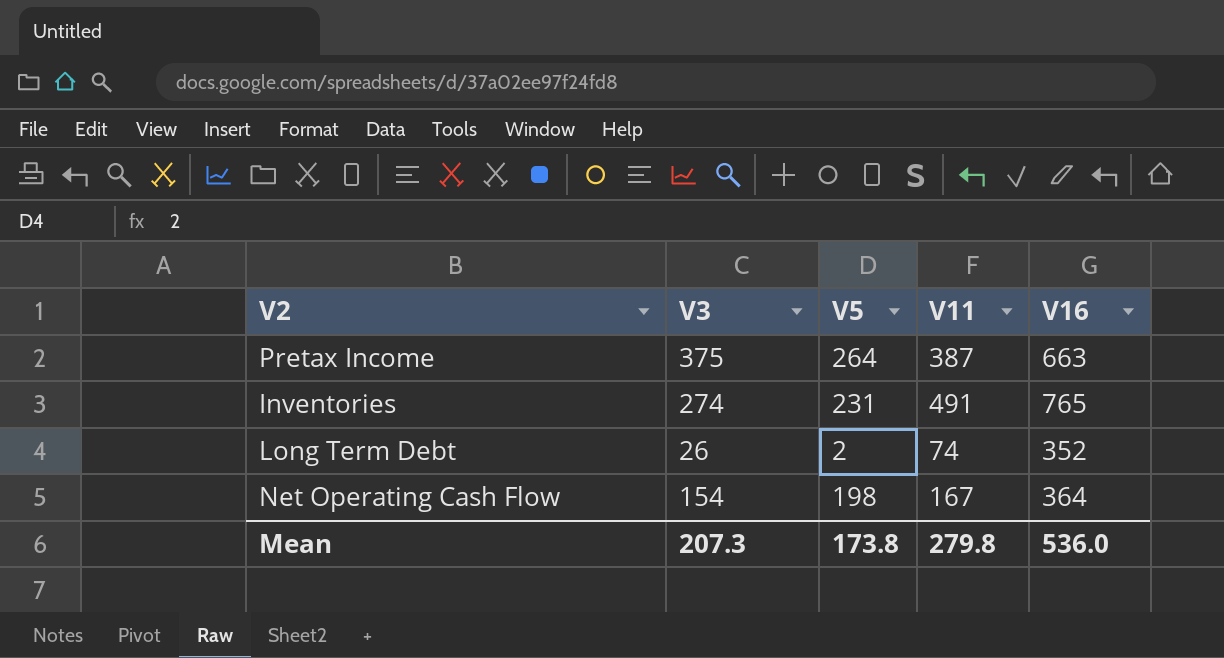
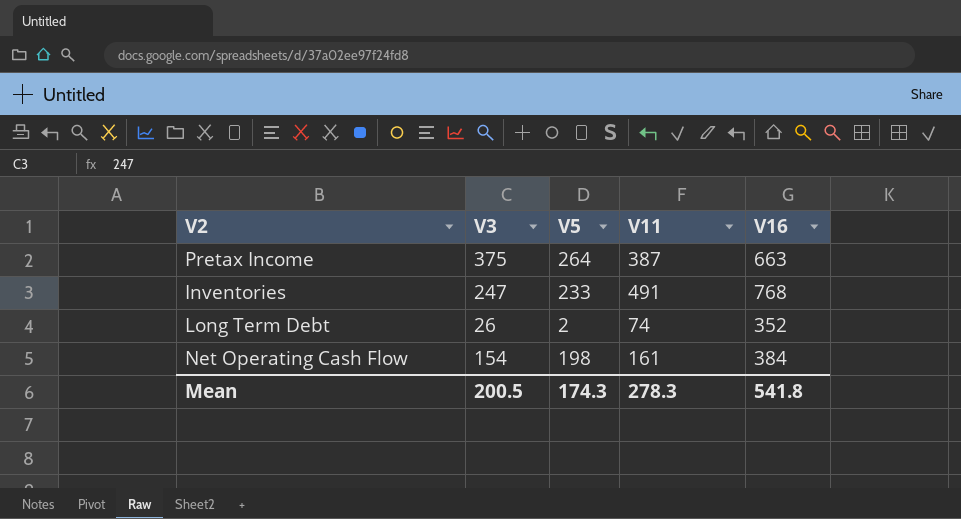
Inventories | V3: 274 -> 247
Inventories | V5: 231 -> 233
Inventories | V16: 765 -> 768
Net Operating Cash Flow | V11: 167 -> 161
Net Operating Cash Flow | V16: 364 -> 384
Mean | V3: 207.3 -> 200.5
Mean | V5: 173.8 -> 174.3
Mean | V11: 279.8 -> 278.3
Mean | V16: 536.0 -> 541.8

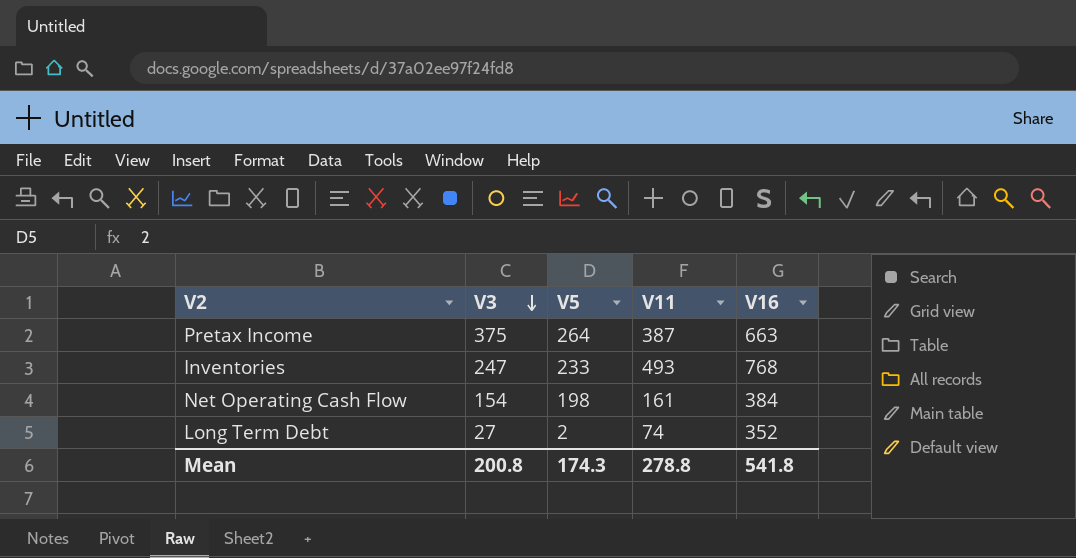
row order: none -> V3 descending
Inventories | V11: 491 -> 493
Long Term Debt | V3: 26 -> 27
Mean | V3: 200.5 -> 200.8
Mean | V11: 278.3 -> 278.8

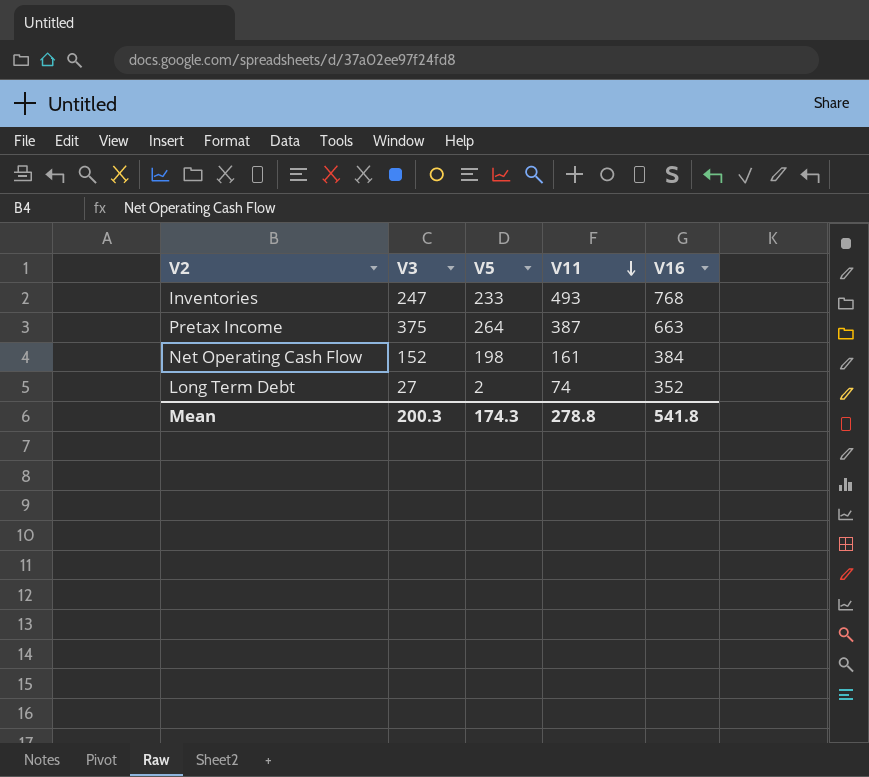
row order: V3 descending -> V11 descending
Net Operating Cash Flow | V3: 154 -> 152
Mean | V3: 200.8 -> 200.3

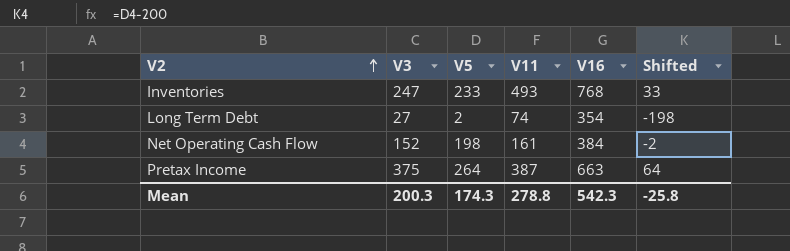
row order: V11 descending -> V2 ascending
column Shifted | formula: none -> [V5] - 200
Long Term Debt | V16: 352 -> 354
Mean | V16: 541.8 -> 542.3

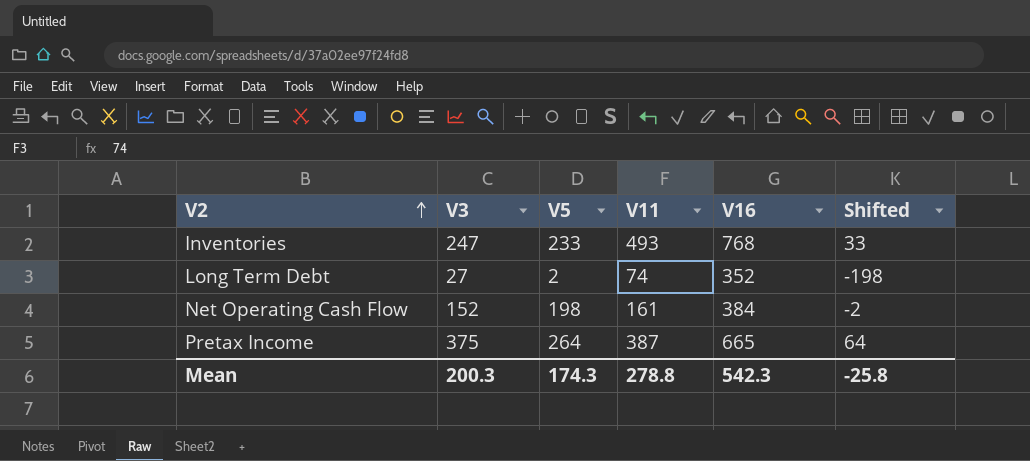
Long Term Debt | V16: 354 -> 352
Pretax Income | V16: 663 -> 665

